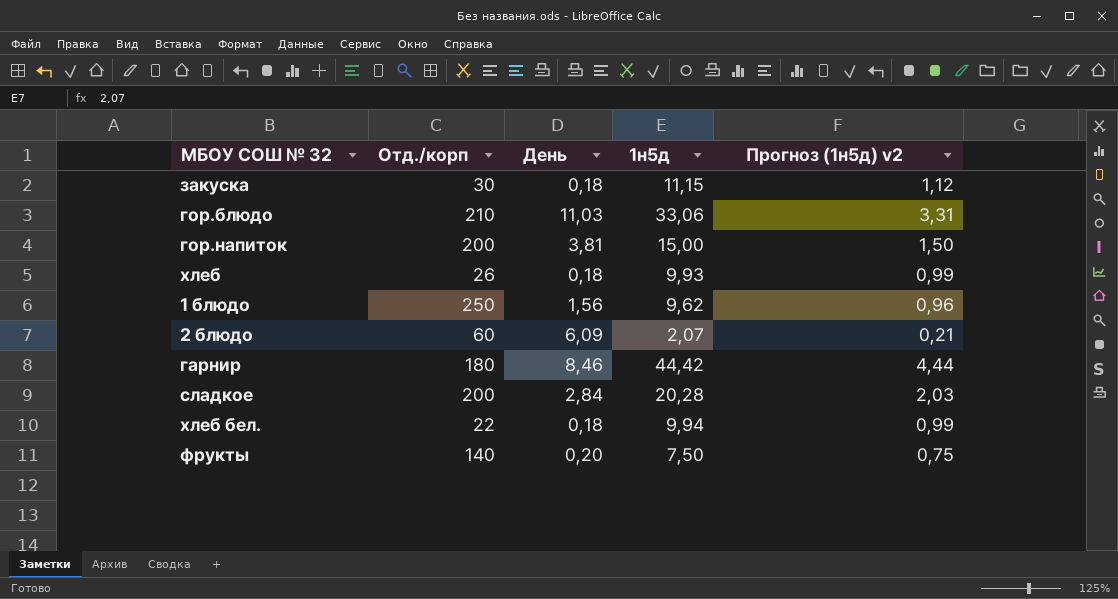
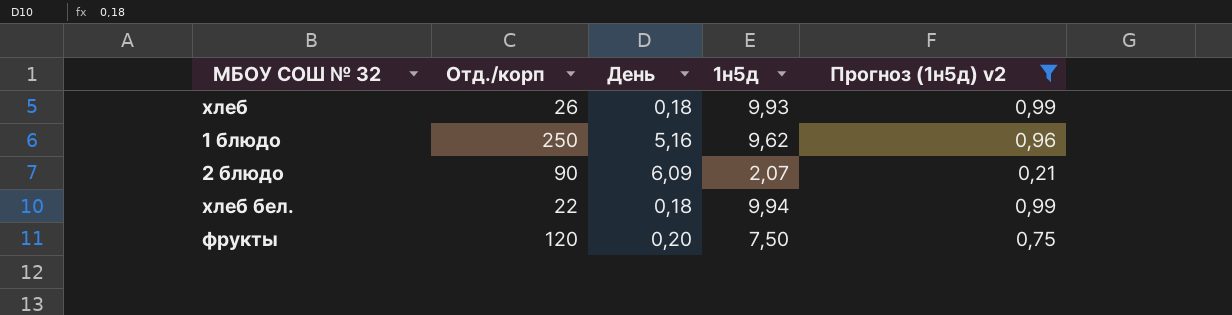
filter: none -> Прогноз (1н5д) v2 <= 0,99
1 блюдо | День: 1,56 -> 5,16
2 блюдо | Отд./корп: 60 -> 90
фрукты | Отд./корп: 140 -> 120

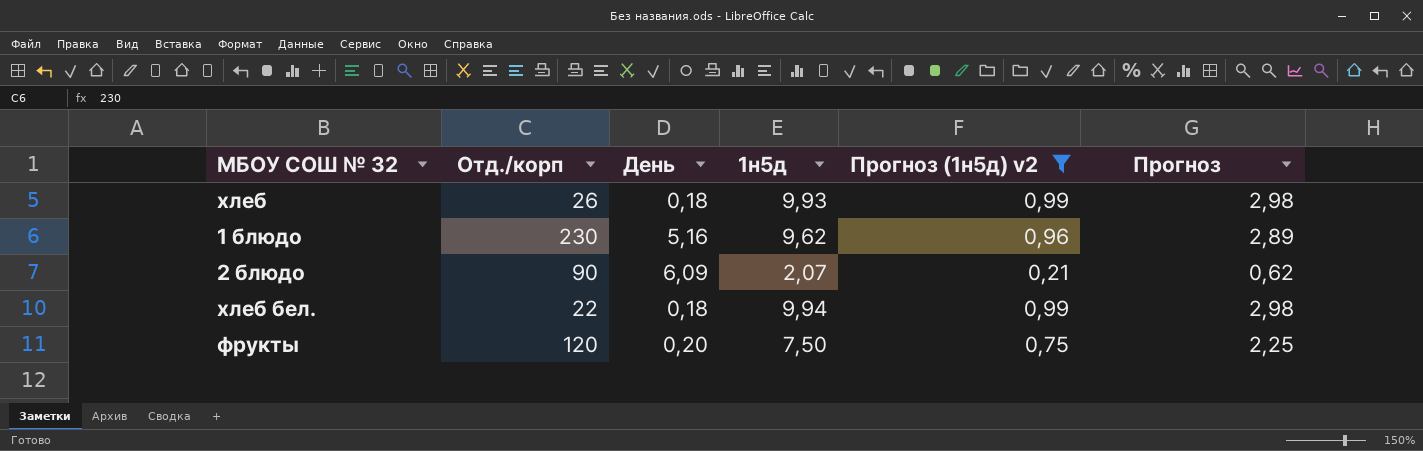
column Прогноз | formula: none -> [1н5д] * 0,3
1 блюдо | Отд./корп: 250 -> 230

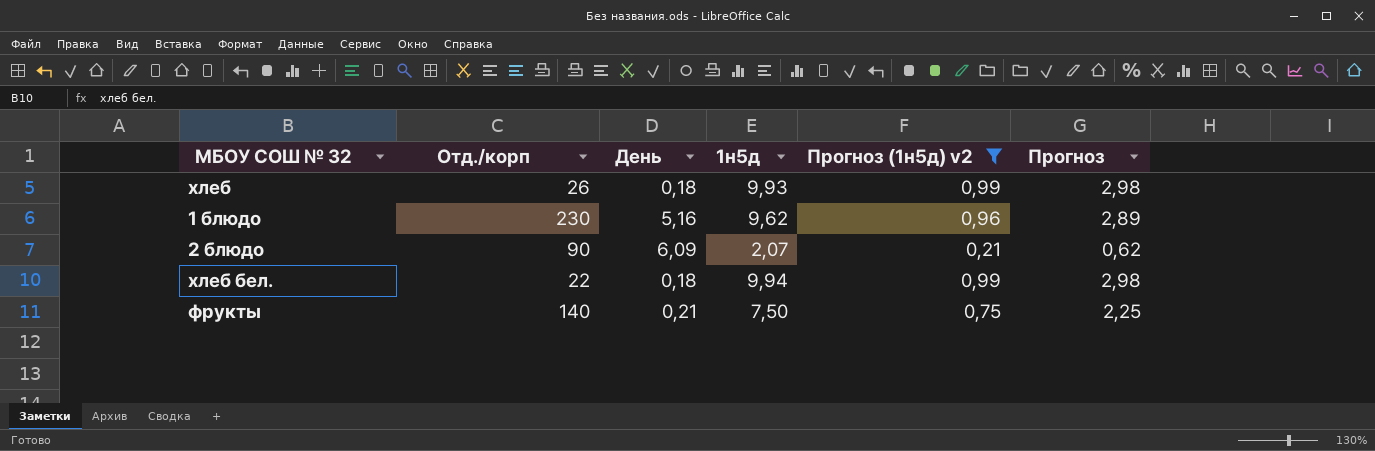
фрукты | Отд./корп: 120 -> 140
фрукты | День: 0,20 -> 0,21

